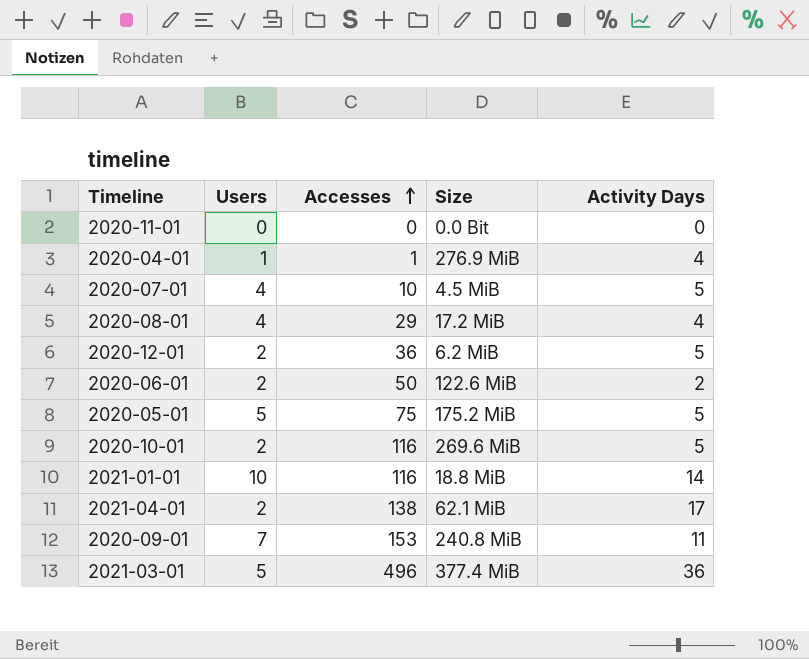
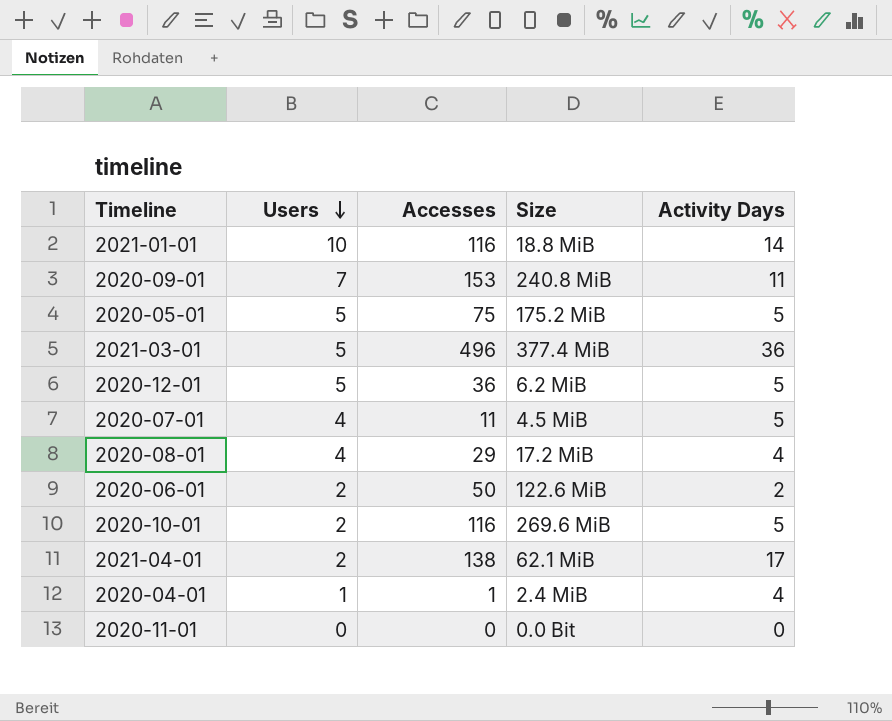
row order: Accesses ascending -> Users descending
2020-12-01 | Users: 2 -> 5
2020-07-01 | Accesses: 10 -> 11
2020-04-01 | Size: 276.9 MiB -> 2.4 MiB

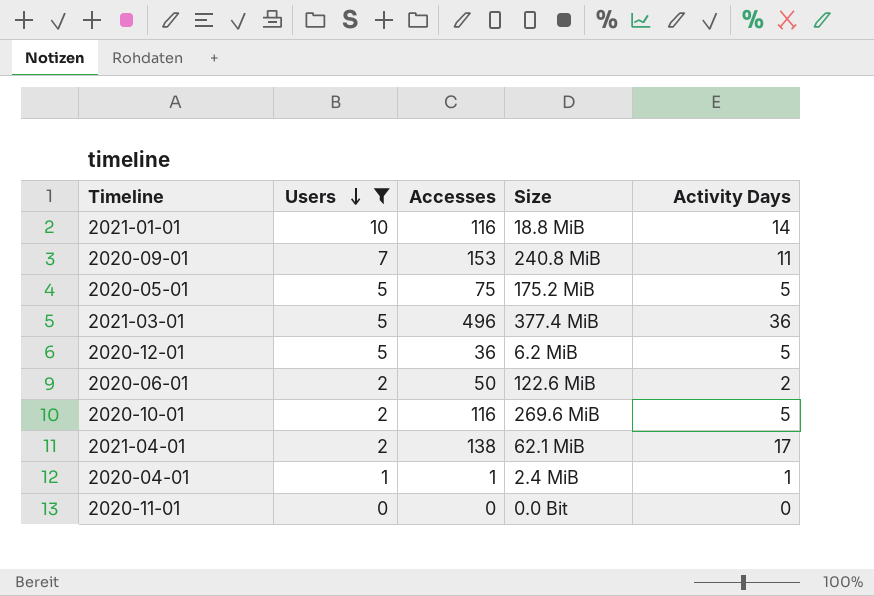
filter: none -> Users != 4
2020-04-01 | Activity Days: 4 -> 1

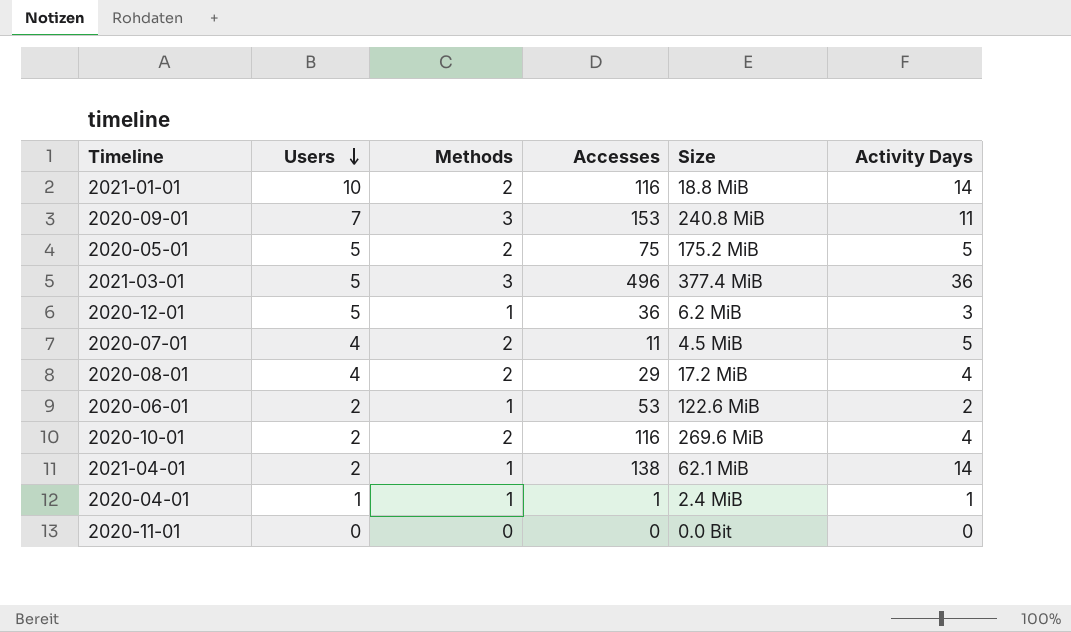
filter: Users != 4 -> none
column Methods | position: none -> 3
2020-12-01 | Activity Days: 5 -> 3
2020-06-01 | Accesses: 50 -> 53
2020-10-01 | Activity Days: 5 -> 4
2021-04-01 | Activity Days: 17 -> 14

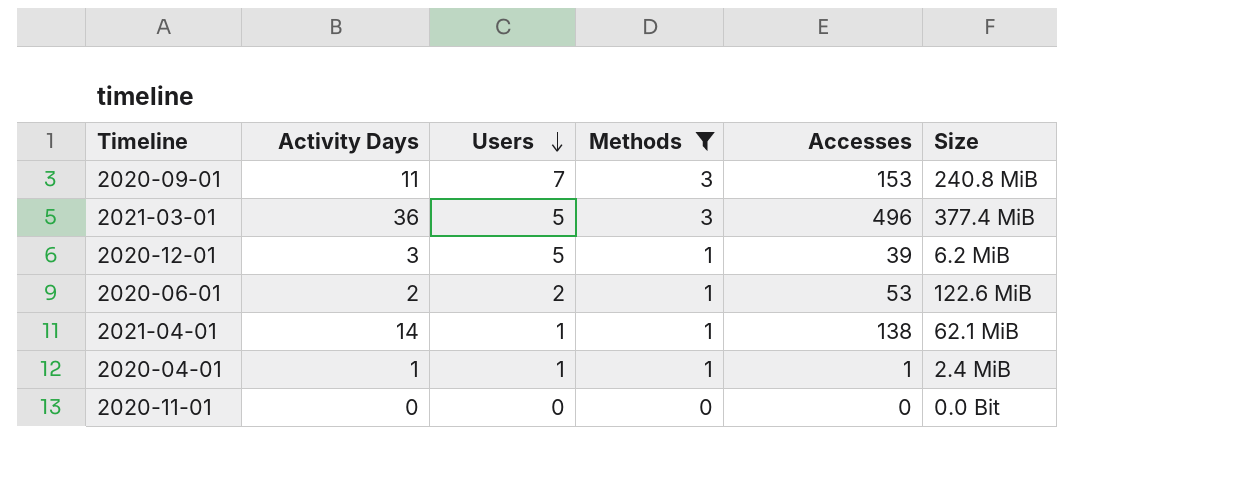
filter: none -> Methods != 2
column Activity Days | position: 6 -> 2
2020-12-01 | Accesses: 36 -> 39
2021-04-01 | Users: 2 -> 1

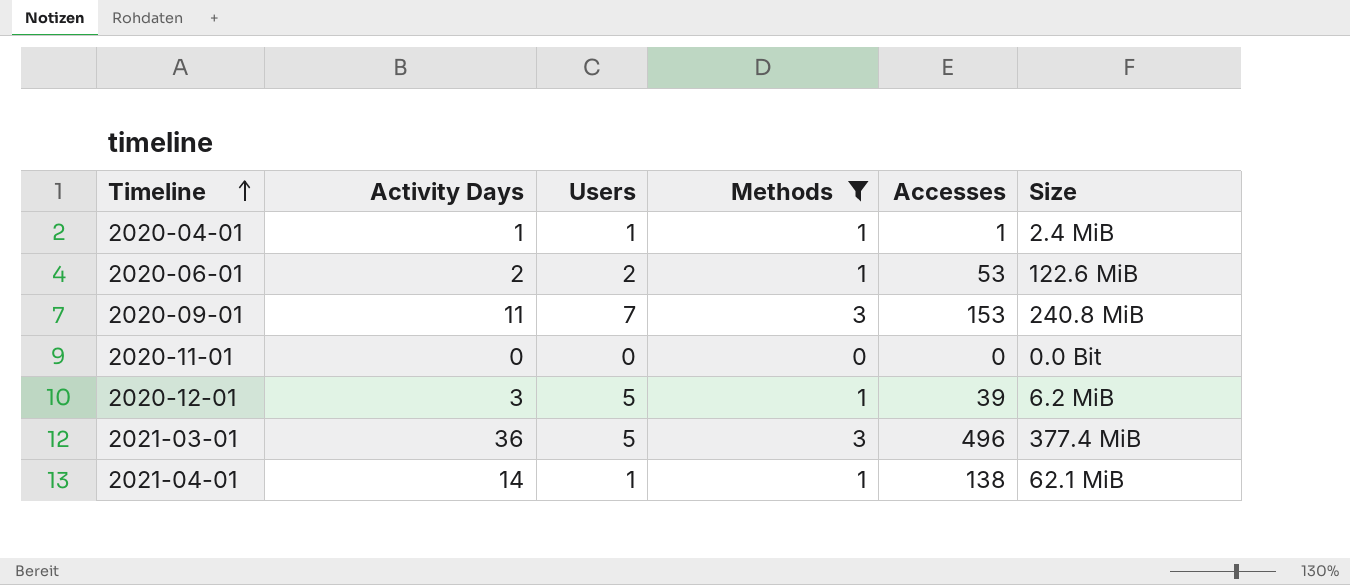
row order: Users descending -> Timeline ascending

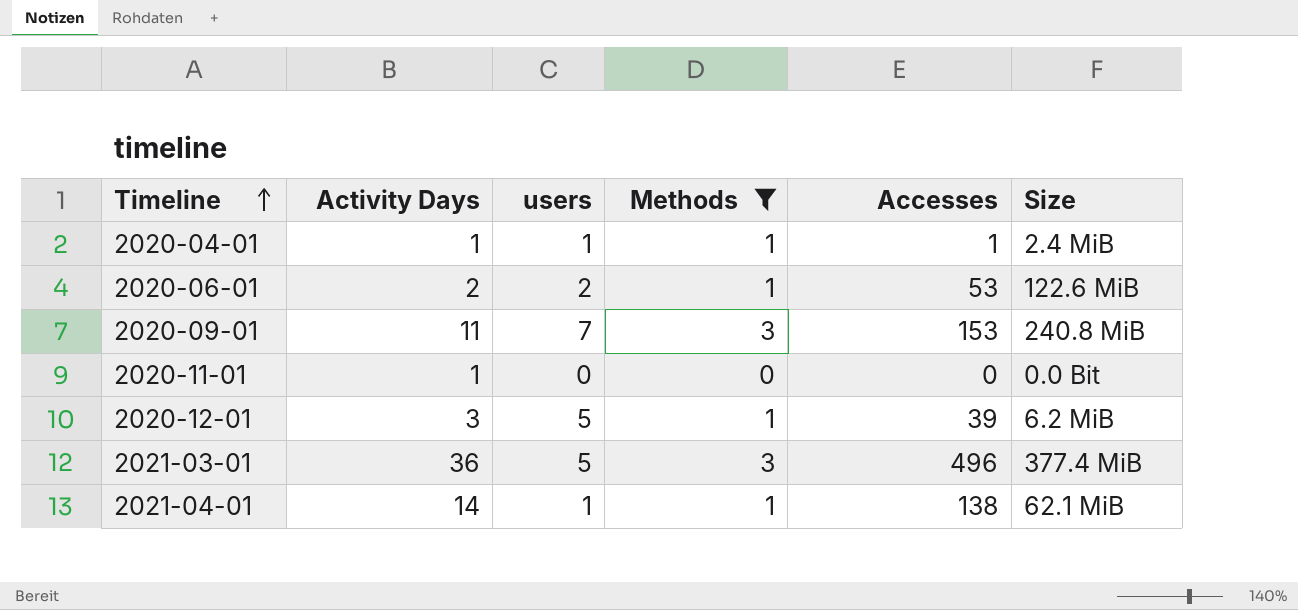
column name: Users -> users
2020-11-01 | Activity Days: 0 -> 1

